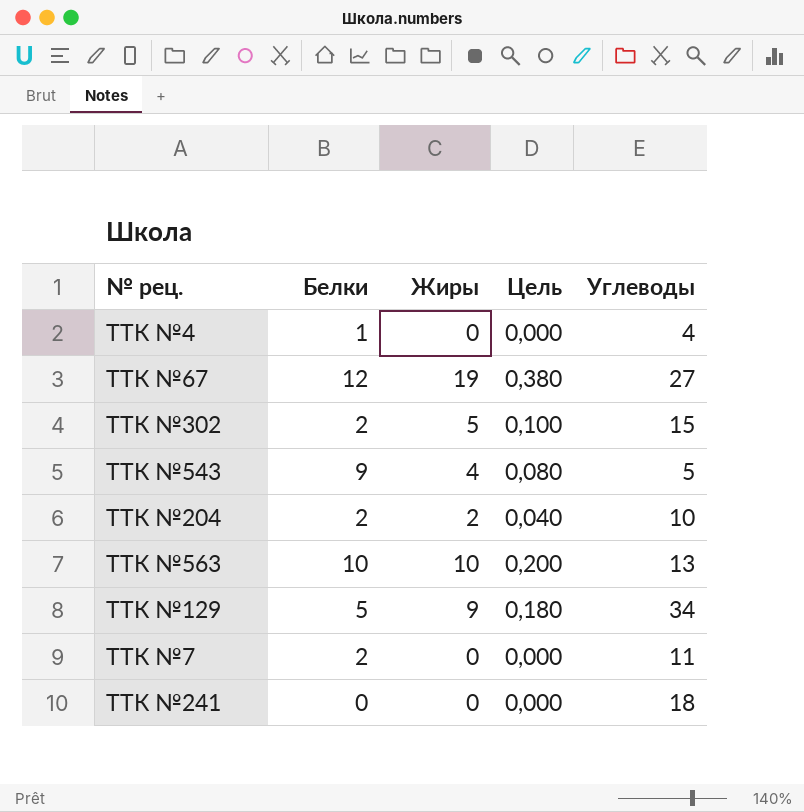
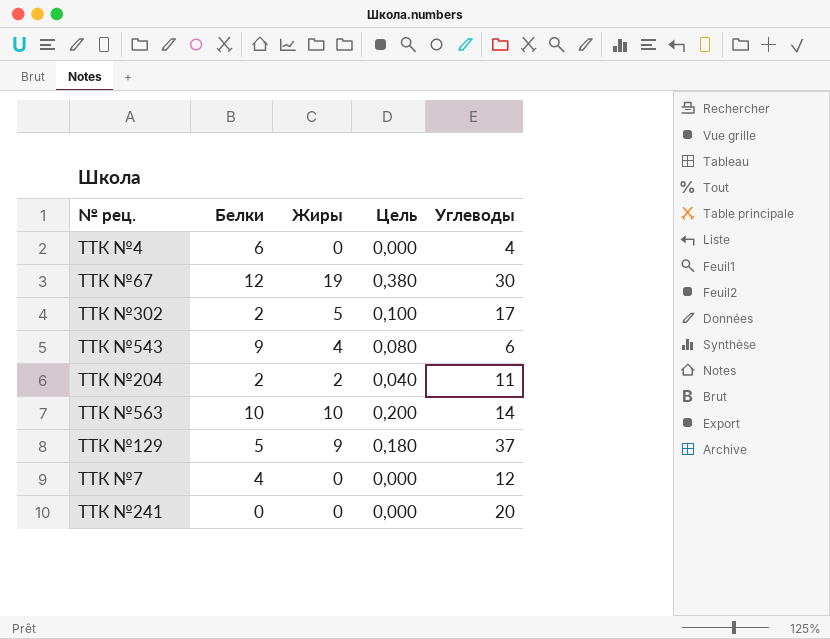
ТТК №4 | Белки: 1 -> 6
ТТК №67 | Углеводы: 27 -> 30
ТТК №302 | Углеводы: 15 -> 17
ТТК №543 | Углеводы: 5 -> 6
ТТК №204 | Углеводы: 10 -> 11
ТТК №563 | Углеводы: 13 -> 14
ТТК №129 | Углеводы: 34 -> 37
ТТК №7 | Белки: 2 -> 4
ТТК №7 | Углеводы: 11 -> 12
ТТК №241 | Углеводы: 18 -> 20

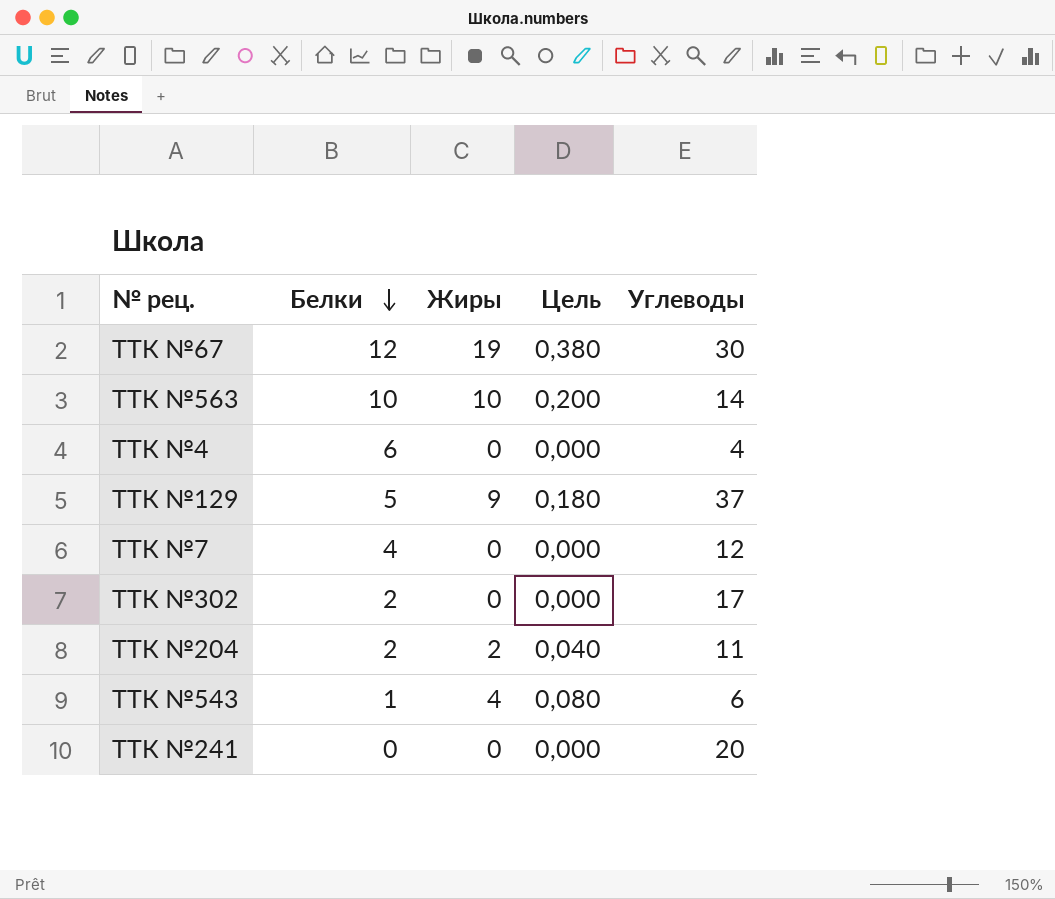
row order: none -> Белки descending
ТТК №302 | Жиры: 5 -> 0
ТТК №302 | Цель: 0,100 -> 0,000
ТТК №543 | Белки: 9 -> 1

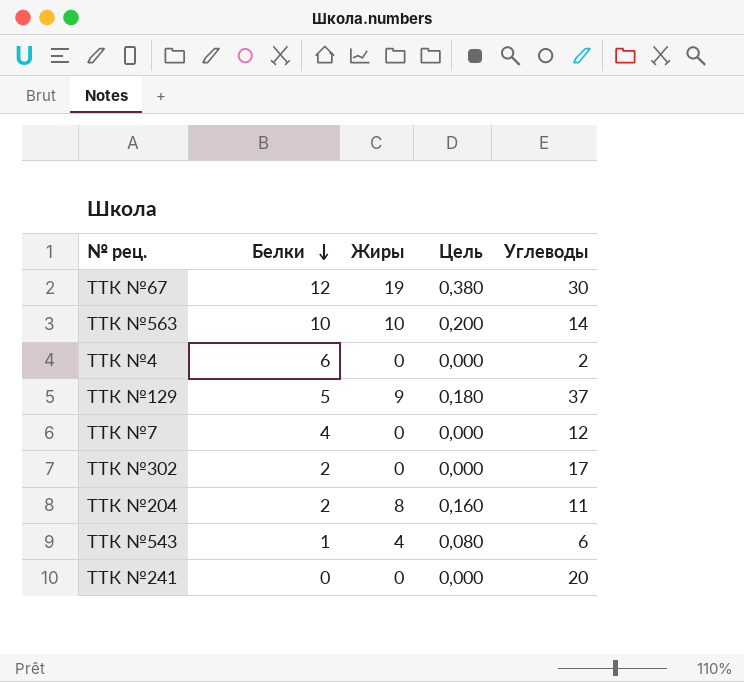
ТТК №4 | Углеводы: 4 -> 2
ТТК №204 | Жиры: 2 -> 8
ТТК №204 | Цель: 0,040 -> 0,160

